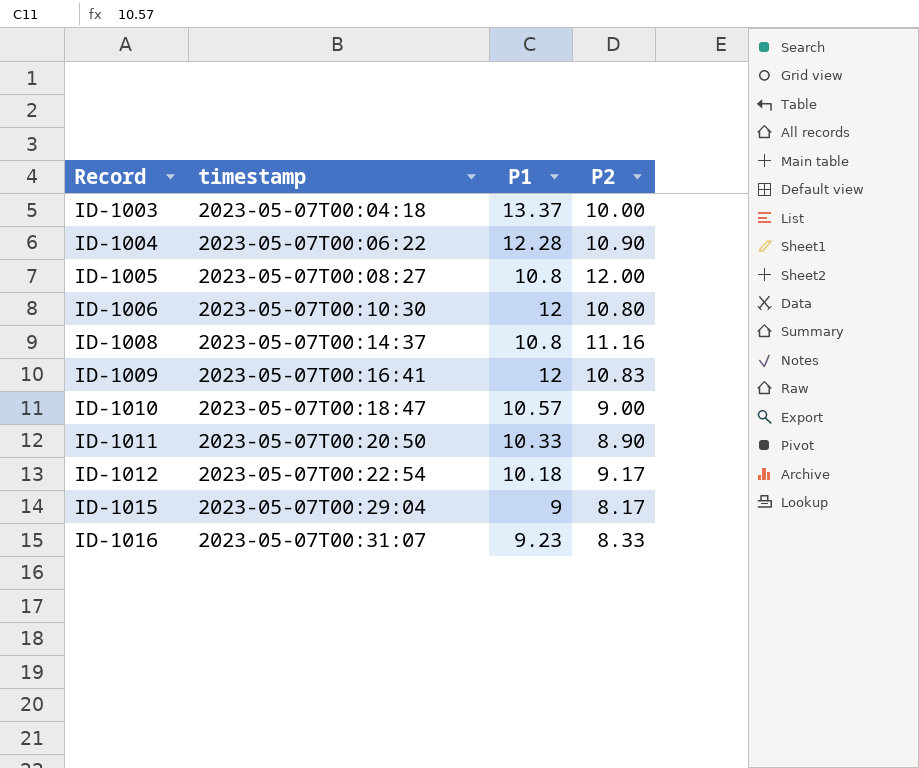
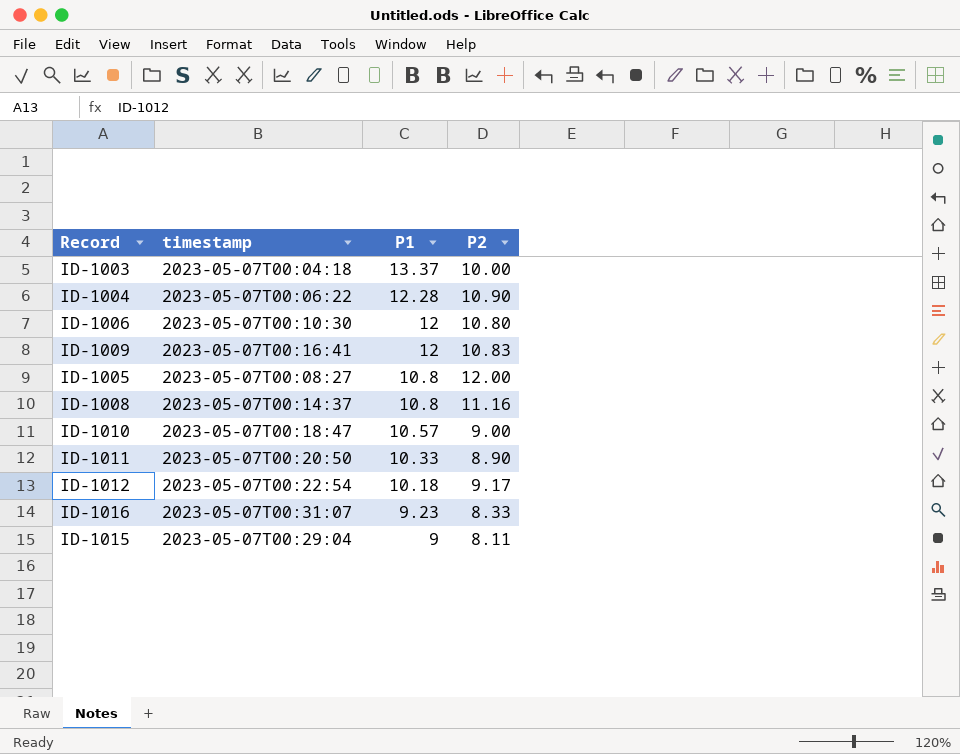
row order: Record ascending -> P1 descending
ID-1015 | P2: 8.17 -> 8.11

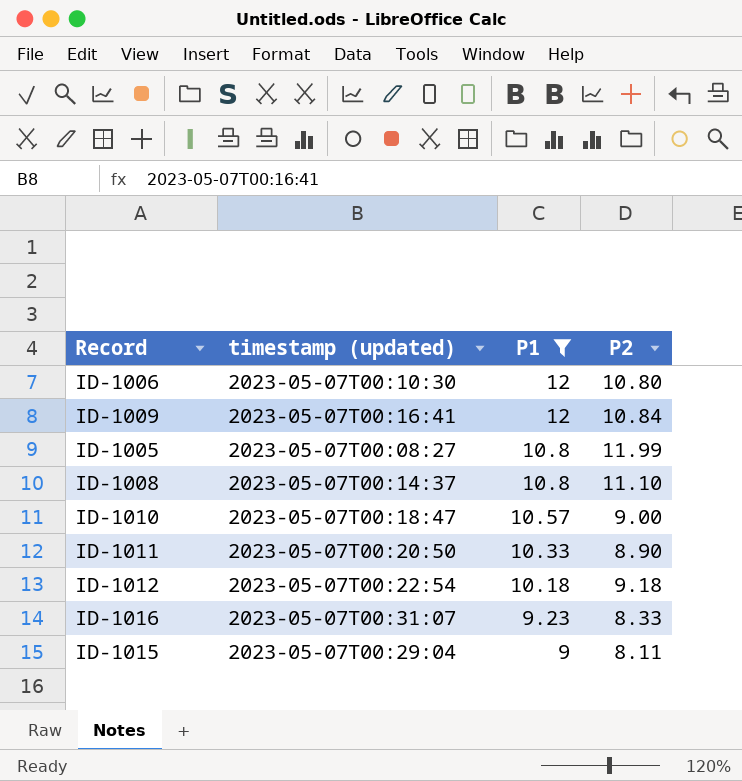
filter: none -> P1 <= 12
column name: timestamp -> timestamp (updated)
ID-1009 | P2: 10.83 -> 10.84
ID-1005 | P2: 12.00 -> 11.99
ID-1008 | P2: 11.16 -> 11.10
ID-1012 | P2: 9.17 -> 9.18

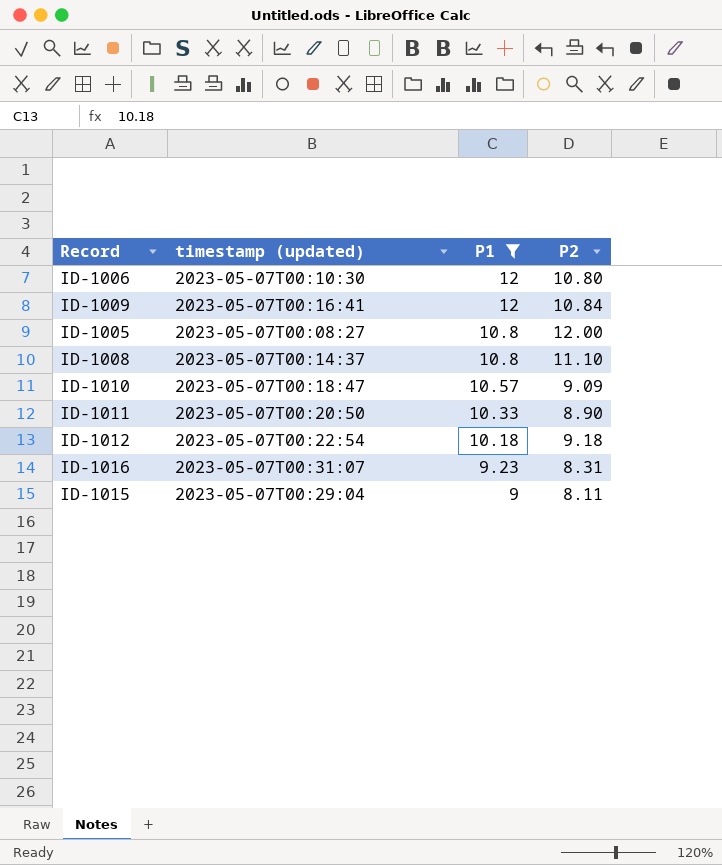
ID-1005 | P2: 11.99 -> 12.00
ID-1010 | P2: 9.00 -> 9.09
ID-1016 | P2: 8.33 -> 8.31

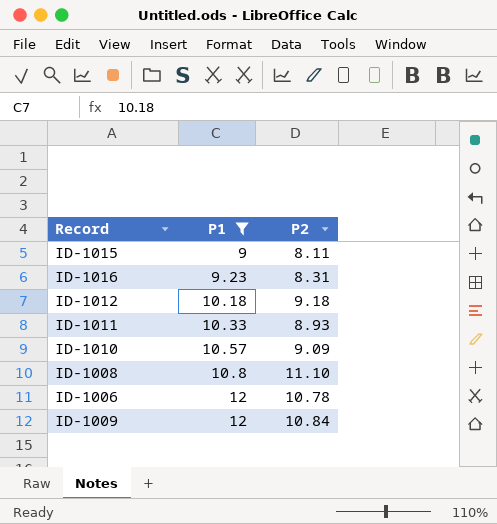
row order: P1 descending -> P1 ascending
column timestamp (updated) | position: 2 -> none
row ID-1005: 2023-05-07T00:08:27 | 10.8 | 12.00 -> none
ID-1011 | P2: 8.90 -> 8.93
ID-1006 | P2: 10.80 -> 10.78

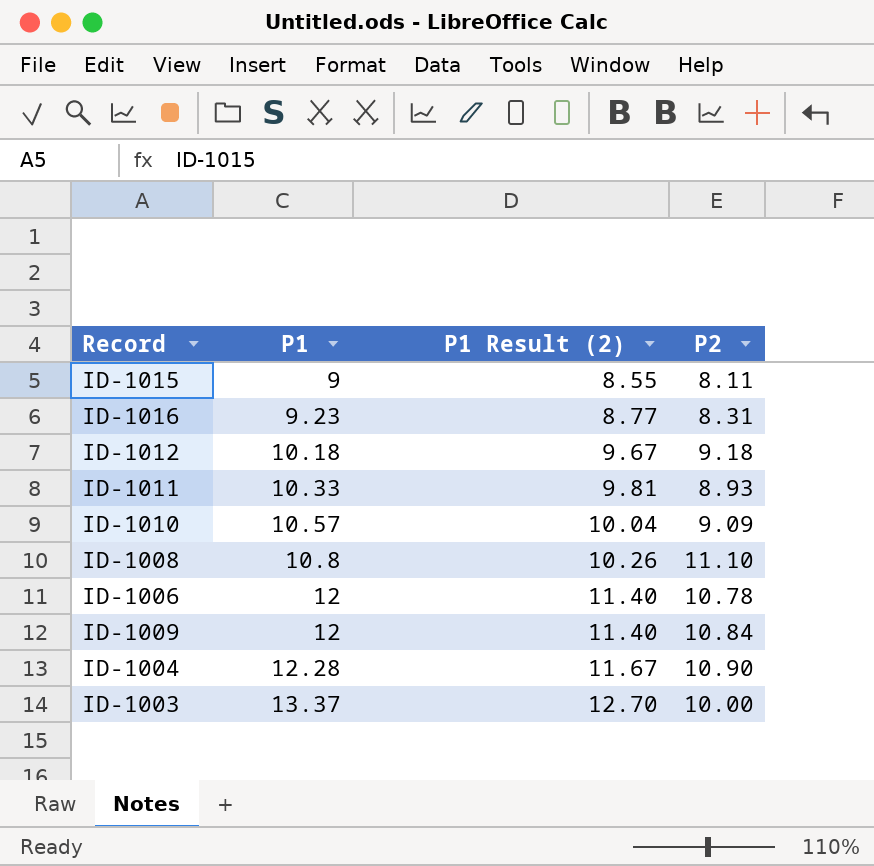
filter: P1 <= 12 -> none
column P1 Result (2) | formula: none -> [P1] * 0.95

